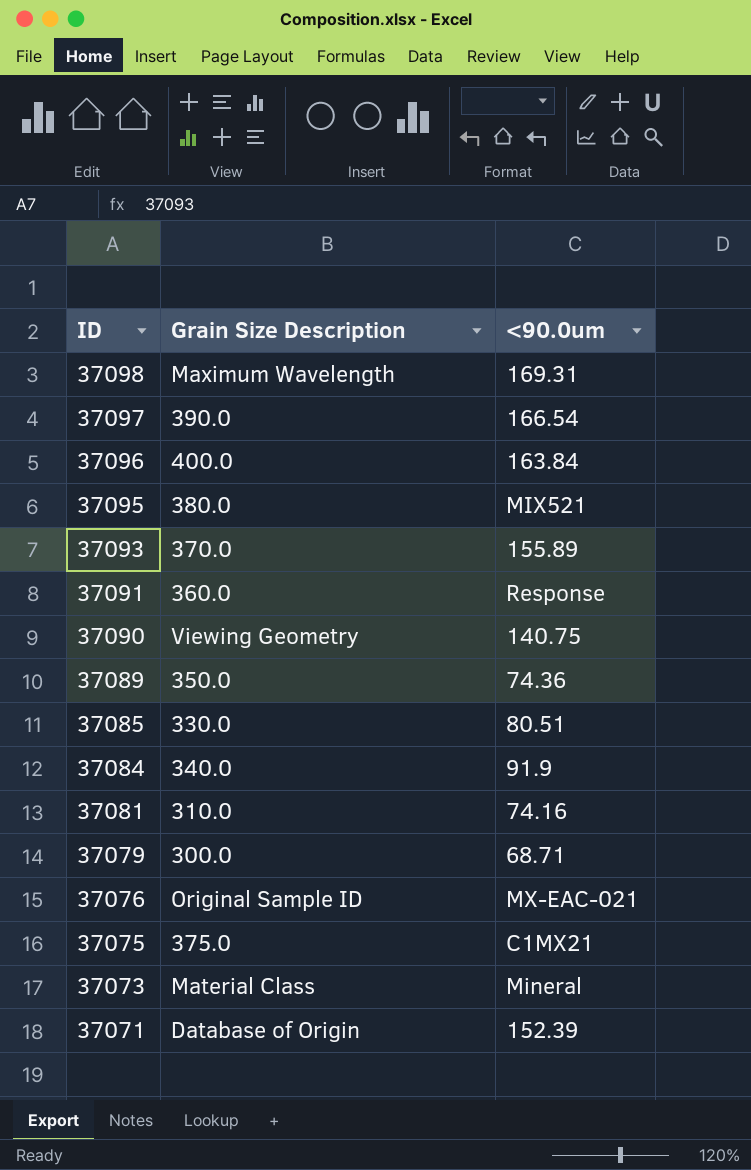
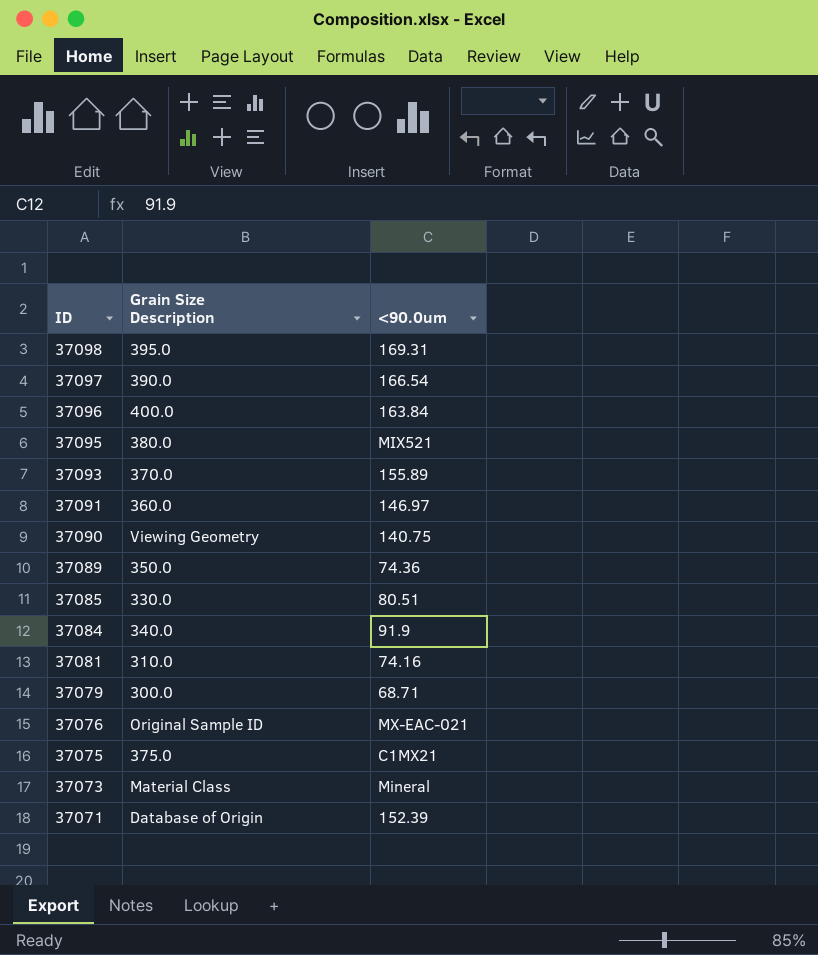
37098 | Grain Size Description: Maximum Wavelength -> 395.0
37091 | <90.0um: Response -> 146.97

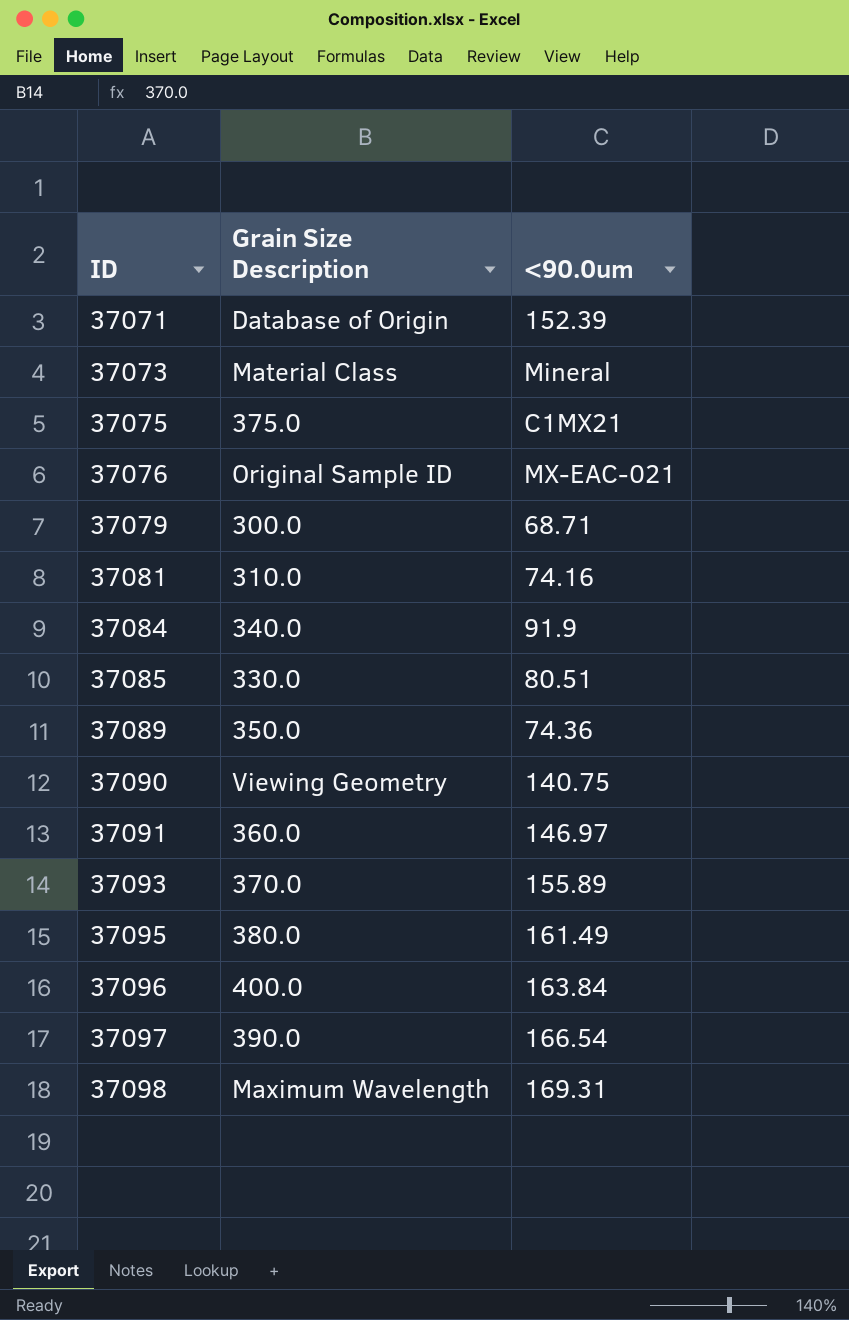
row order: ID descending -> ID ascending
37095 | <90.0um: MIX521 -> 161.49
37098 | Grain Size Description: 395.0 -> Maximum Wavelength

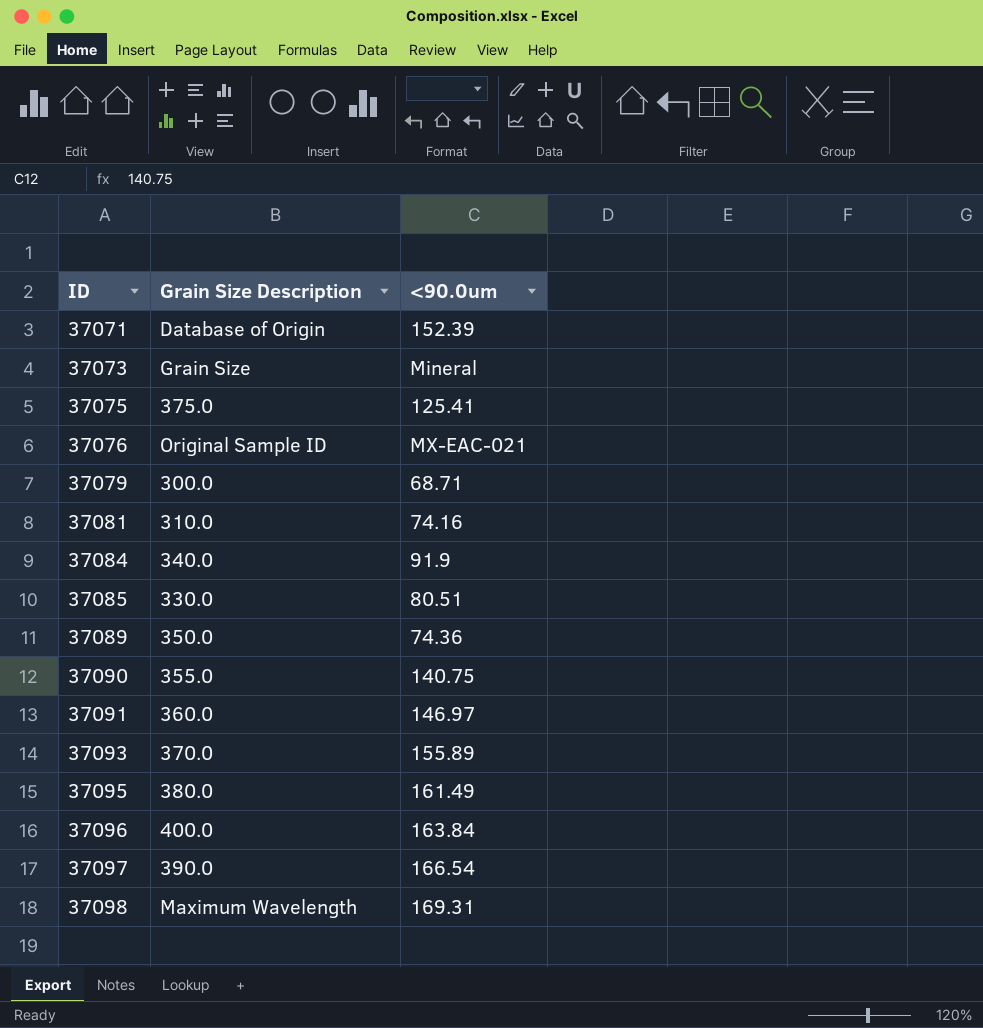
37073 | Grain Size Description: Material Class -> Grain Size
37075 | <90.0um: C1MX21 -> 125.41
37090 | Grain Size Description: Viewing Geometry -> 355.0

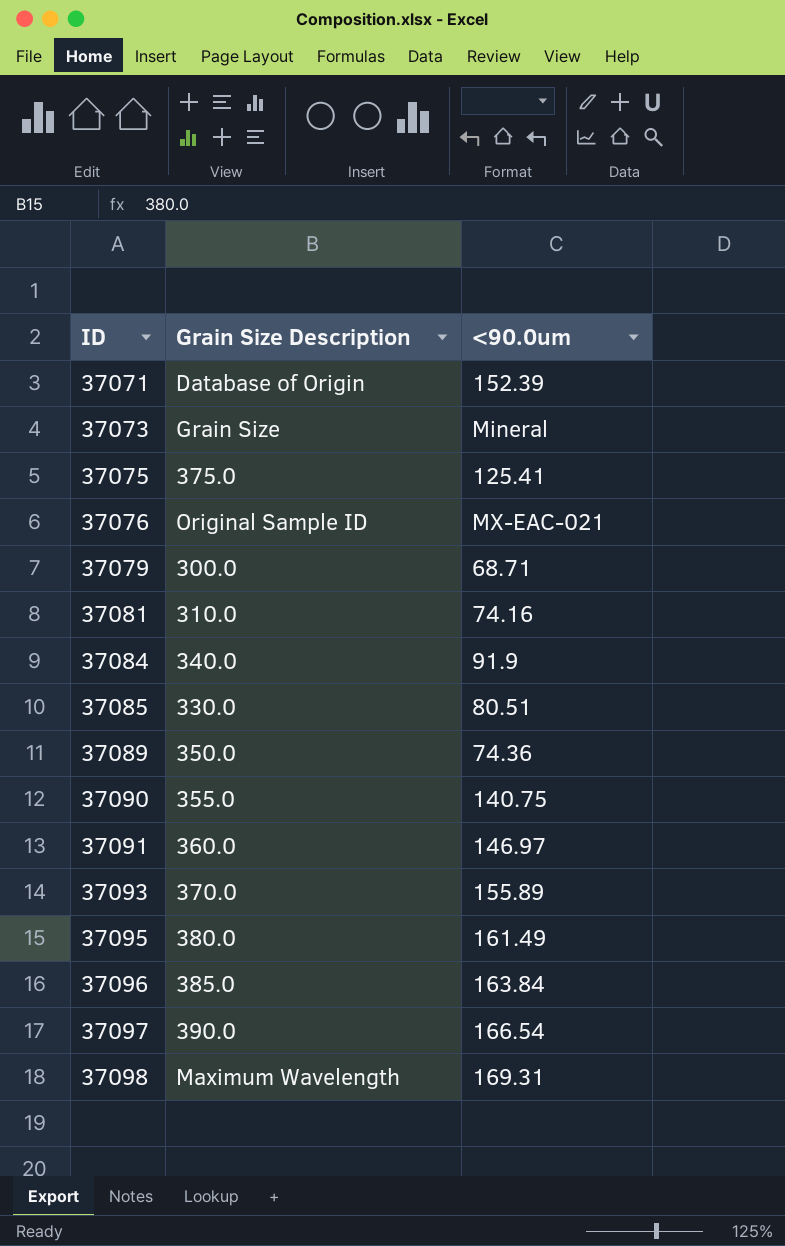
37096 | Grain Size Description: 400.0 -> 385.0

